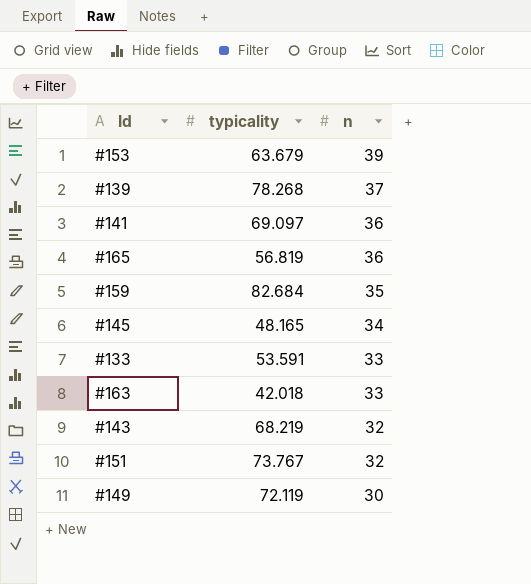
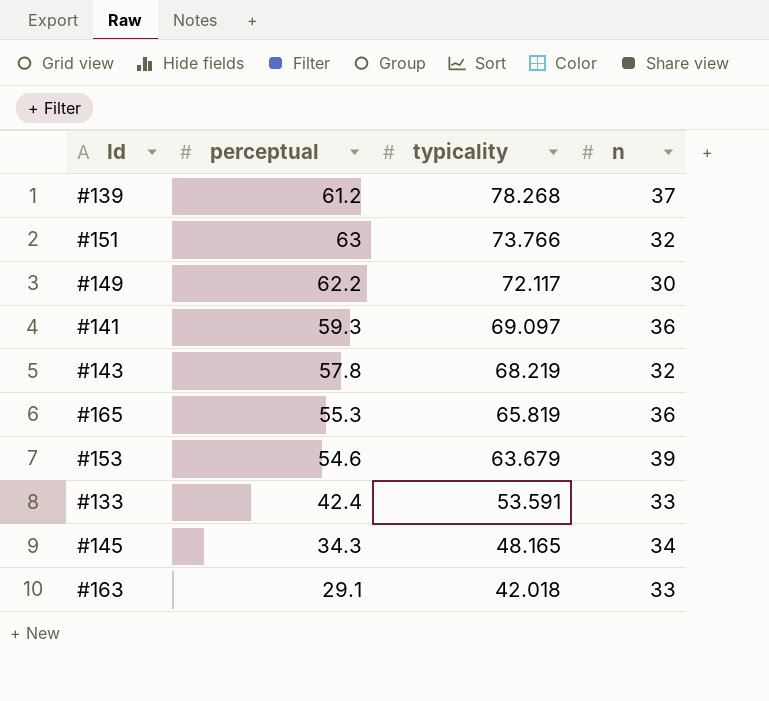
row order: n descending -> typicality descending
column perceptual | position: none -> 2
row #159: 82.684 | 35 -> none
#151 | typicality: 73.767 -> 73.766
#149 | typicality: 72.119 -> 72.117
#165 | typicality: 56.819 -> 65.819

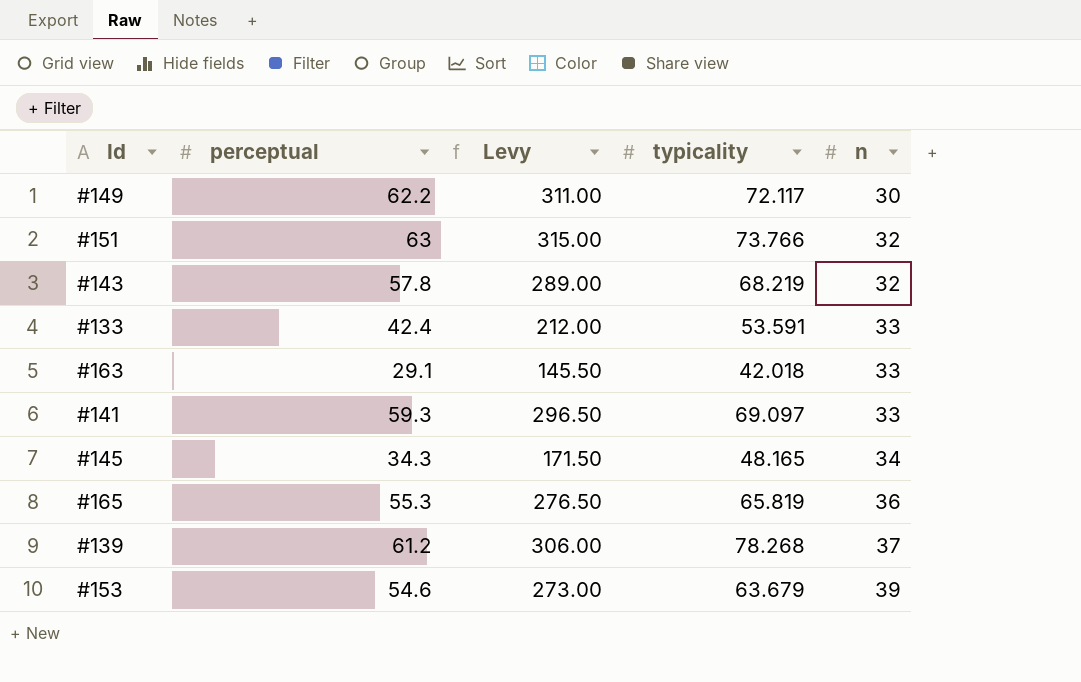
row order: typicality descending -> n ascending
column Levy | formula: none -> [perceptual] * 5
#141 | n: 36 -> 33

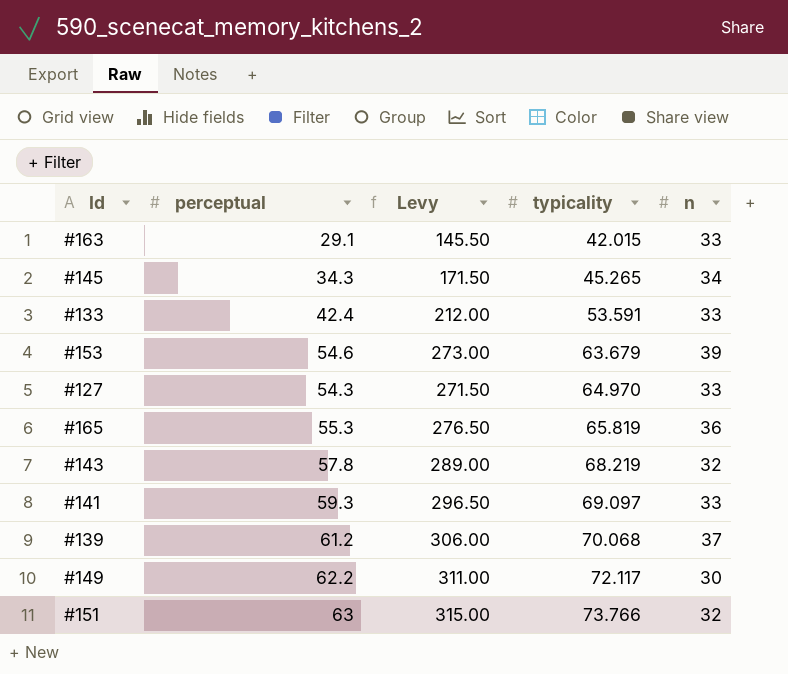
row order: n ascending -> typicality ascending
#163 | typicality: 42.018 -> 42.015
#145 | typicality: 48.165 -> 45.265
row #127: none -> 54.3 | 271.50 | 64.970 | 33
#139 | typicality: 78.268 -> 70.068

